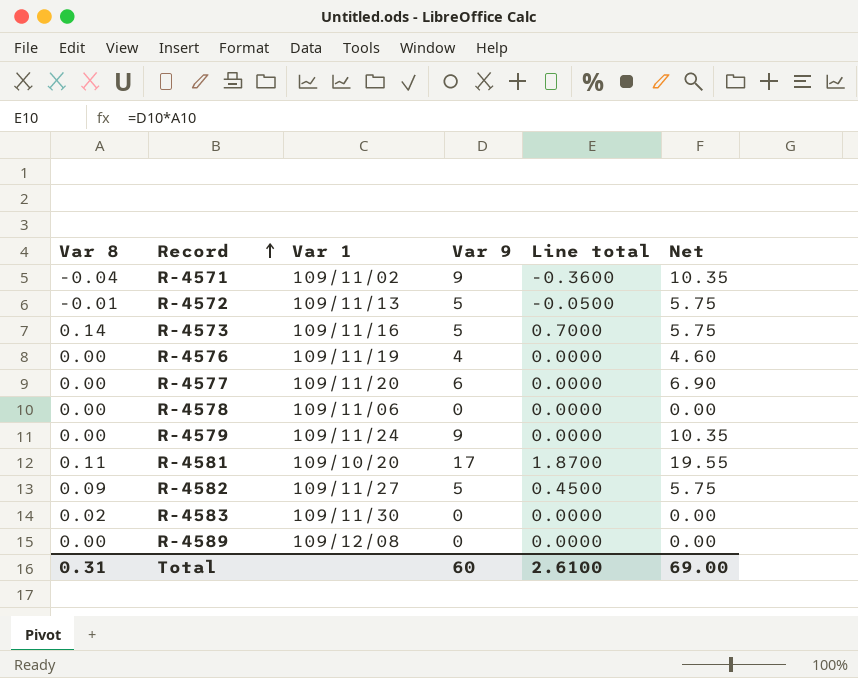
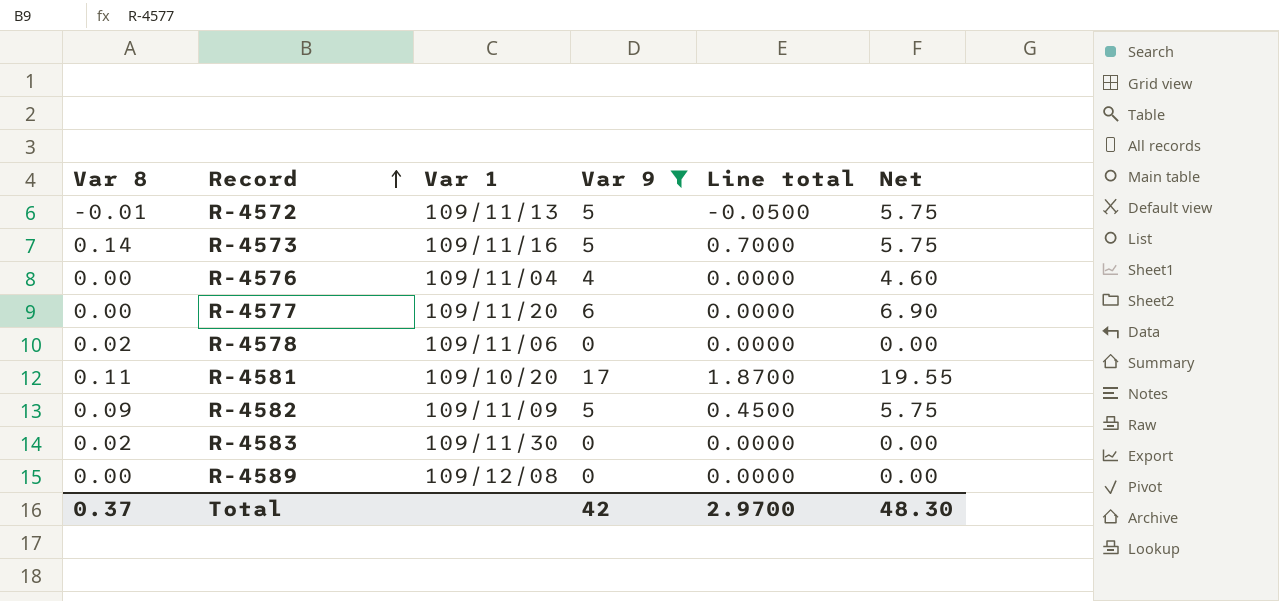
filter: none -> Var 9 != 9
R-4576 | Var 1: 109/11/19 -> 109/11/04
R-4578 | Var 8: 0.00 -> 0.02
R-4582 | Var 1: 109/11/27 -> 109/11/09
Total | Var 8: 0.31 -> 0.37
Total | Var 9: 60 -> 42
Total | Line total: 2.6100 -> 2.9700
Total | Net: 69.00 -> 48.30

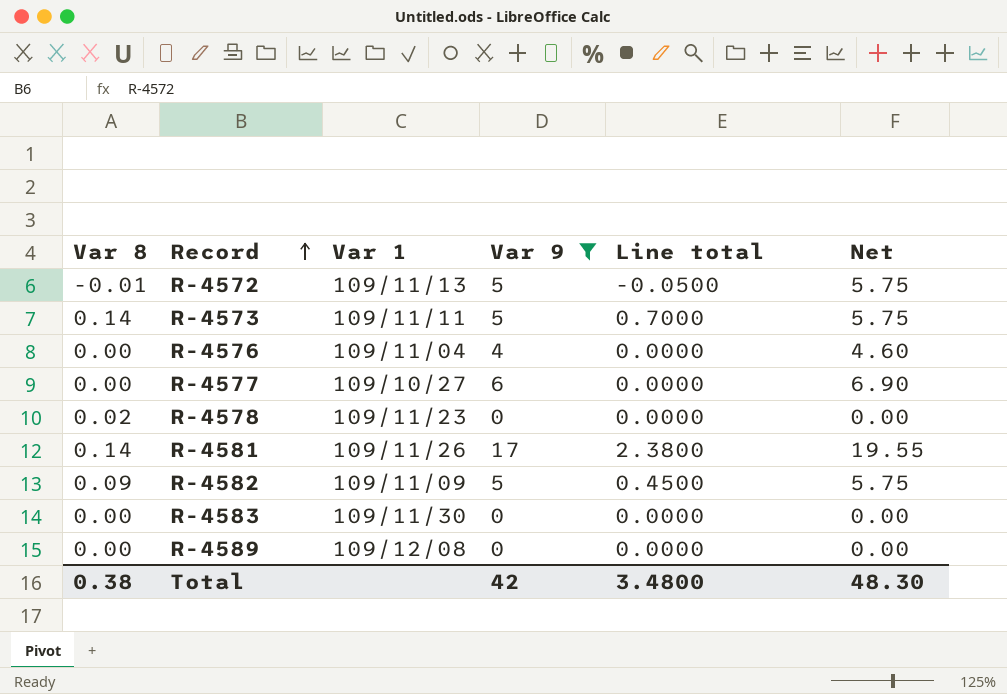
R-4573 | Var 1: 109/11/16 -> 109/11/11
R-4577 | Var 1: 109/11/20 -> 109/10/27
R-4578 | Var 1: 109/11/06 -> 109/11/23
R-4581 | Var 8: 0.11 -> 0.14
R-4581 | Var 1: 109/10/20 -> 109/11/26
R-4581 | Line total: 1.8700 -> 2.3800
R-4583 | Var 8: 0.02 -> 0.00
Total | Var 8: 0.37 -> 0.38
Total | Line total: 2.9700 -> 3.4800

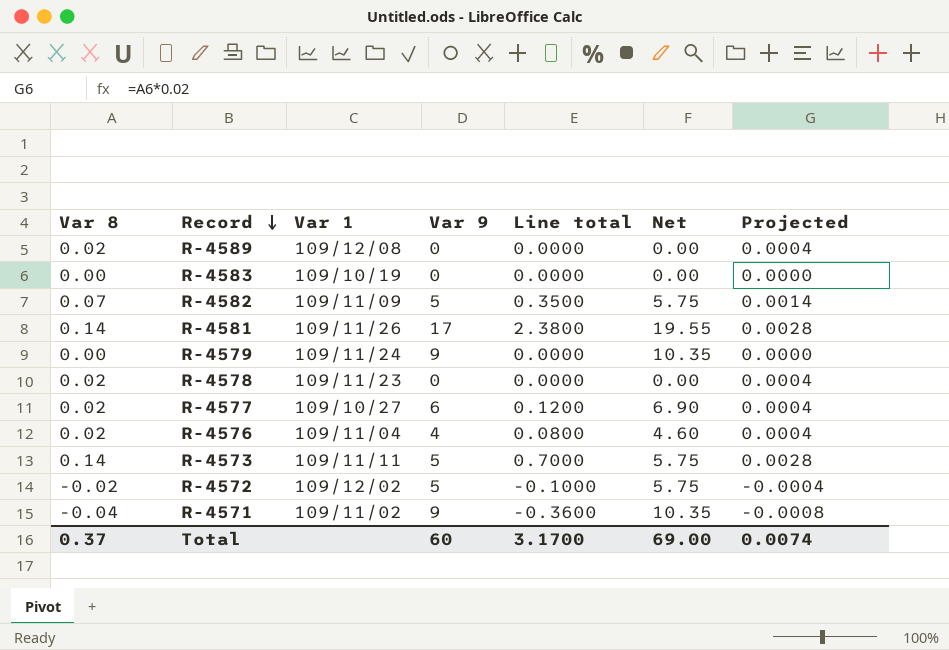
filter: Var 9 != 9 -> none
row order: Record ascending -> Record descending
column Projected | formula: none -> [Var 8] * 0.02
R-4589 | Var 8: 0.00 -> 0.02
R-4583 | Var 1: 109/11/30 -> 109/10/19
R-4582 | Var 8: 0.09 -> 0.07
R-4582 | Line total: 0.4500 -> 0.3500
R-4577 | Var 8: 0.00 -> 0.02
R-4577 | Line total: 0.0000 -> 0.1200
R-4576 | Var 8: 0.00 -> 0.02
R-4576 | Line total: 0.0000 -> 0.0800
R-4572 | Var 8: -0.01 -> -0.02
R-4572 | Var 1: 109/11/13 -> 109/12/02
R-4572 | Line total: -0.0500 -> -0.1000
Total | Var 8: 0.38 -> 0.37
Total | Var 9: 42 -> 60
Total | Line total: 3.4800 -> 3.1700
Total | Net: 48.30 -> 69.00

